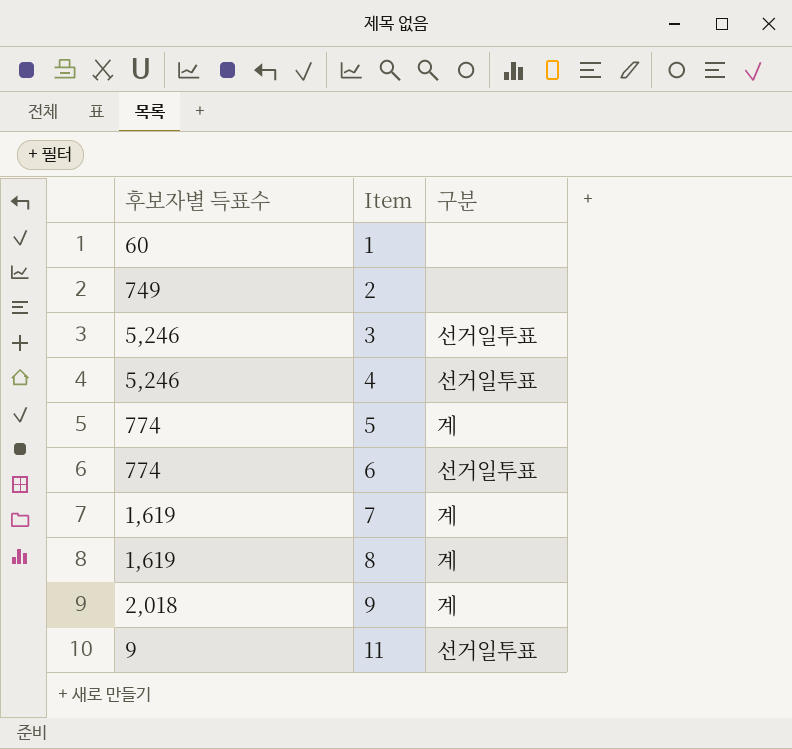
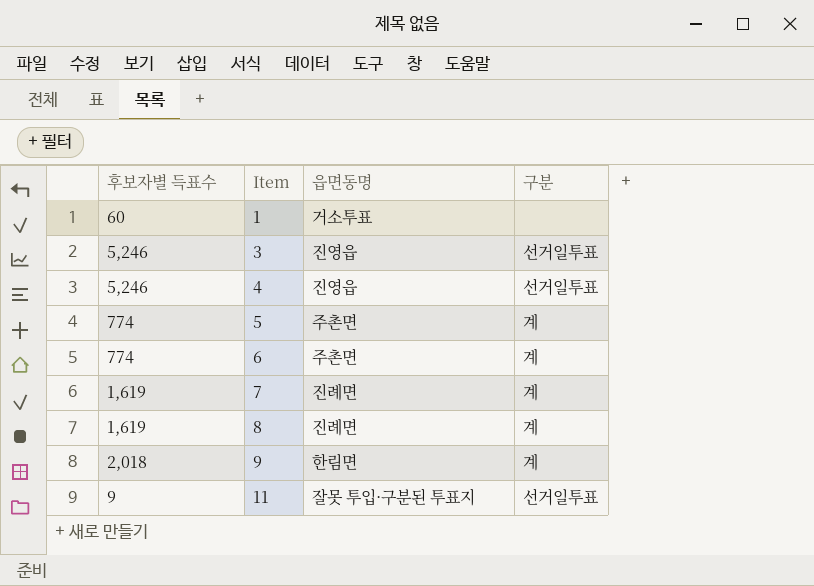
column 읍면동명 | position: none -> 3
row 2: 749 | none -> none
6 | 구분: 선거일투표 -> 계

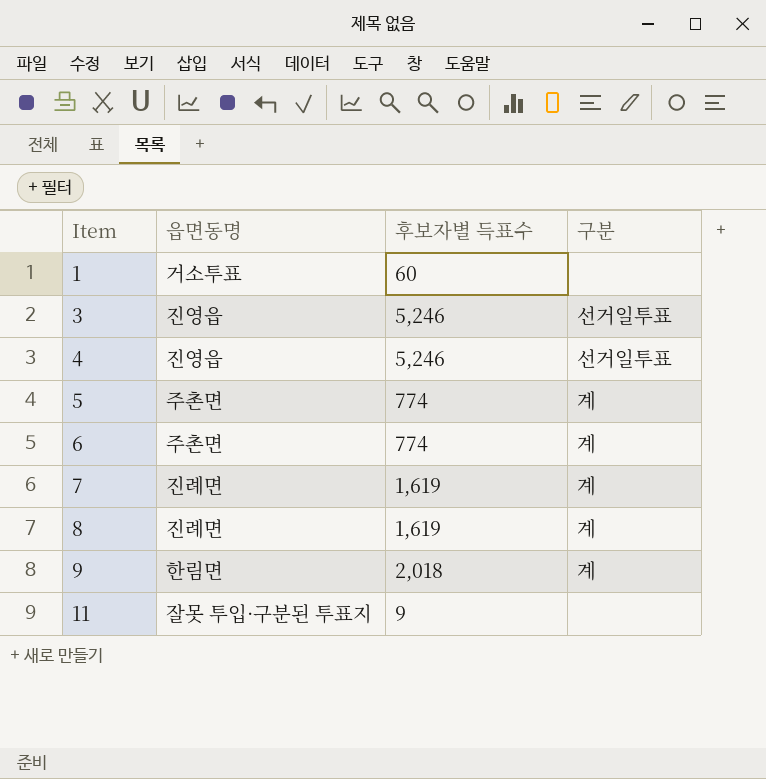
column 후보자별 득표수 | position: 1 -> 3
11 | 구분: 선거일투표 -> none

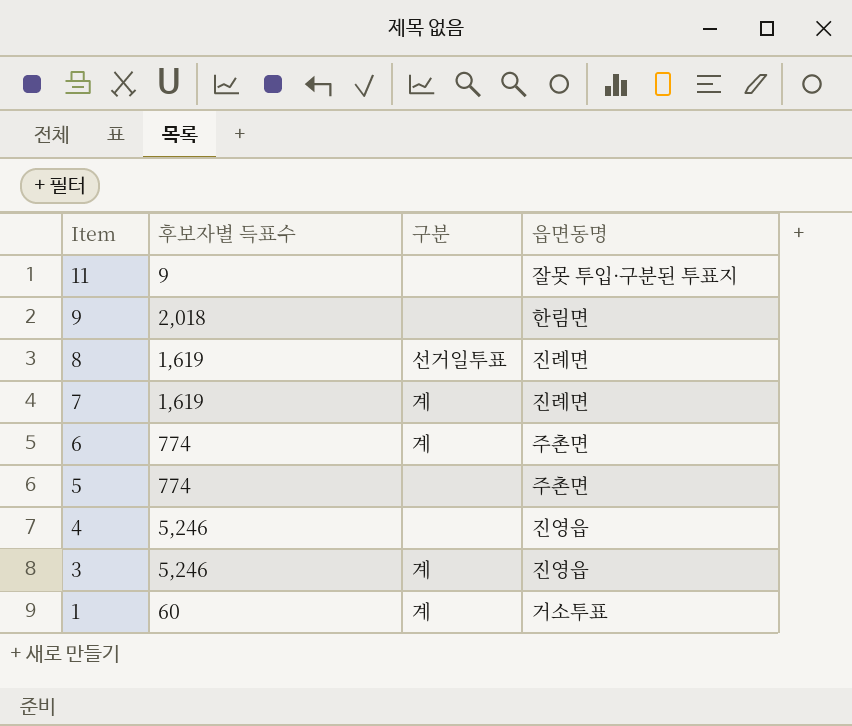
row order: Item ascending -> Item descending
column 읍면동명 | position: 2 -> 4
9 | 구분: 계 -> none
8 | 구분: 계 -> 선거일투표
5 | 구분: 계 -> none
4 | 구분: 선거일투표 -> none
3 | 구분: 선거일투표 -> 계
1 | 구분: none -> 계

